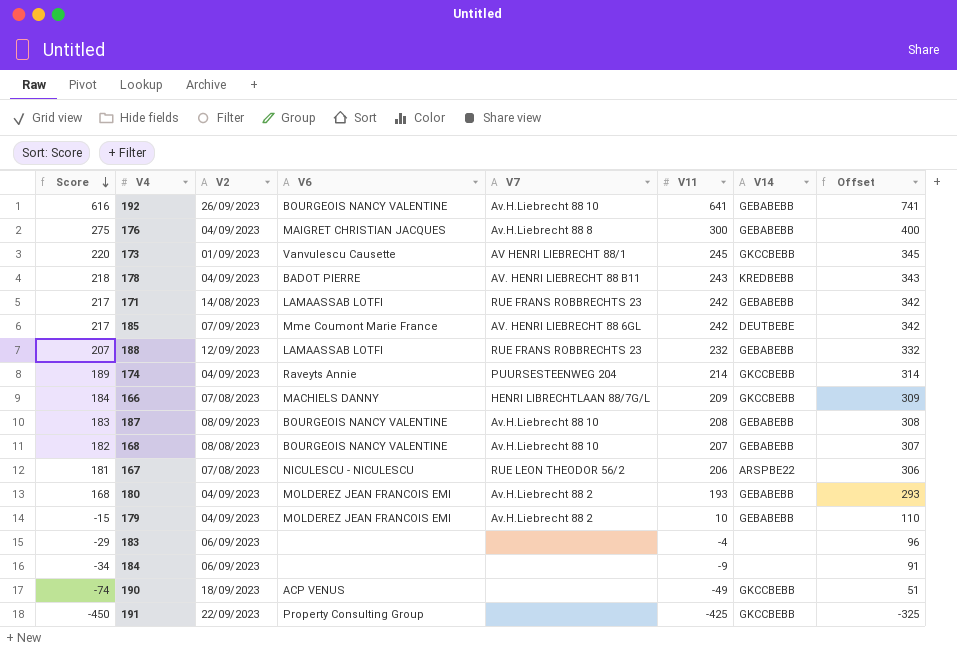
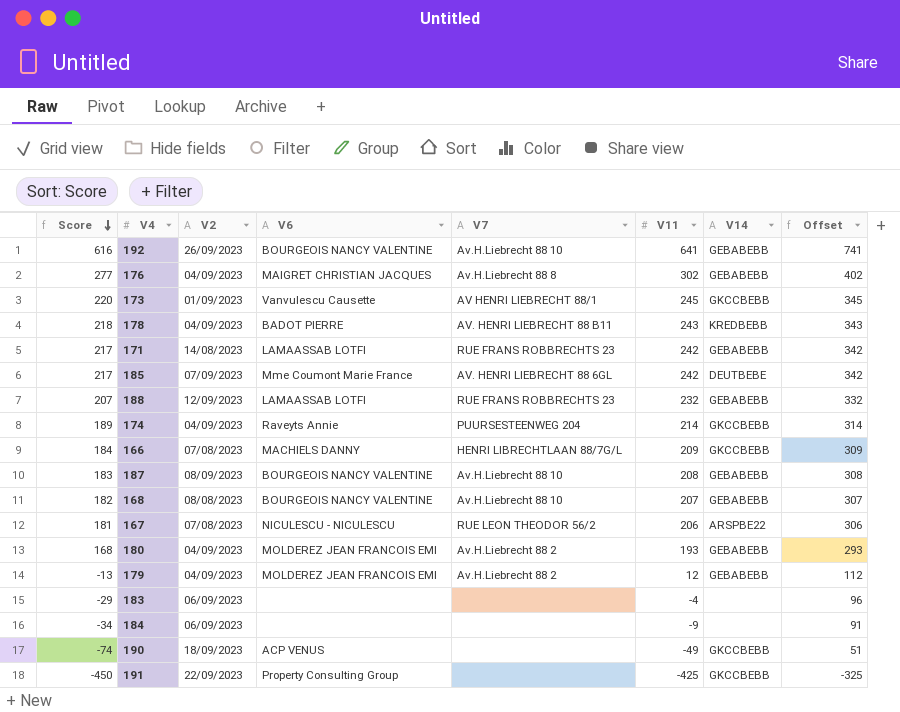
176 | Score: 275 -> 277
176 | V11: 300 -> 302
176 | Offset: 400 -> 402
179 | Score: -15 -> -13
179 | V11: 10 -> 12
179 | Offset: 110 -> 112

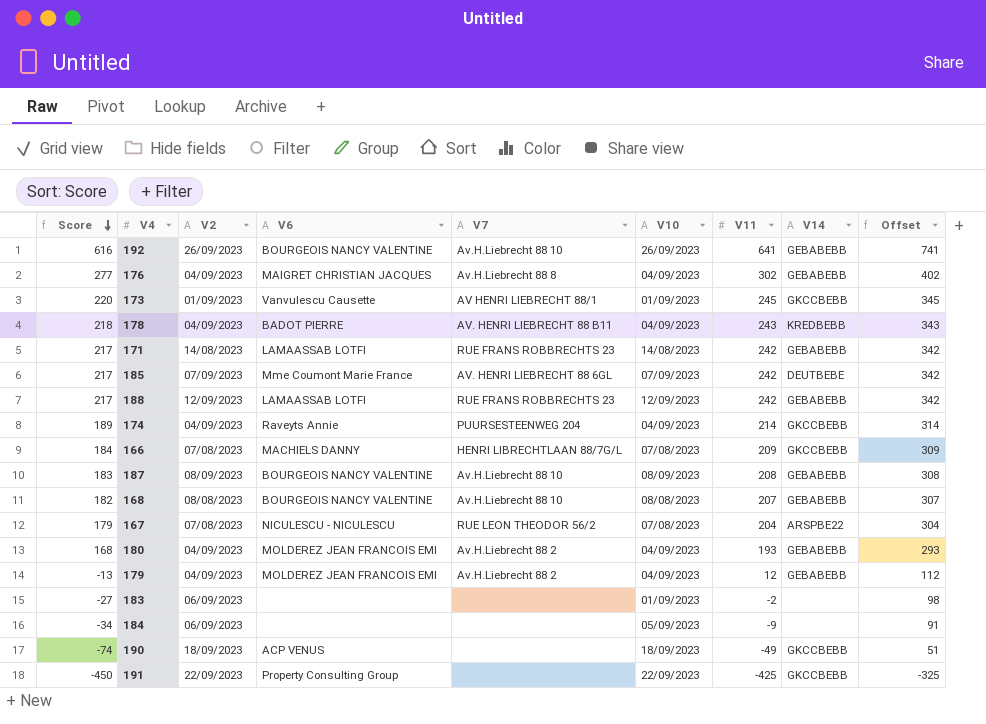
column V10 | position: none -> 6
188 | Score: 207 -> 217
188 | V11: 232 -> 242
188 | Offset: 332 -> 342
167 | Score: 181 -> 179
167 | V11: 206 -> 204
167 | Offset: 306 -> 304
183 | Score: -29 -> -27
183 | V11: -4 -> -2
183 | Offset: 96 -> 98

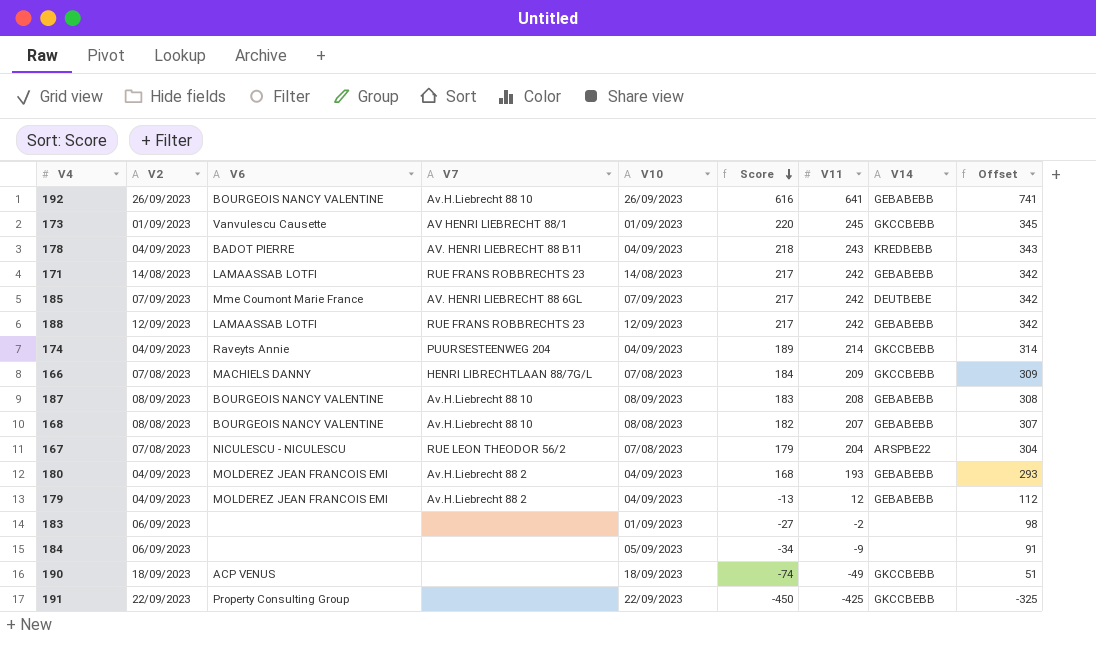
column Score | position: 1 -> 6
row 176: 277 | 04/09/2023 | MAIGRET CHRISTIAN JACQUES | Av.H.Liebrecht 88 8 | 04/09/2023 | 302 | GEBABEBB | 402 -> none

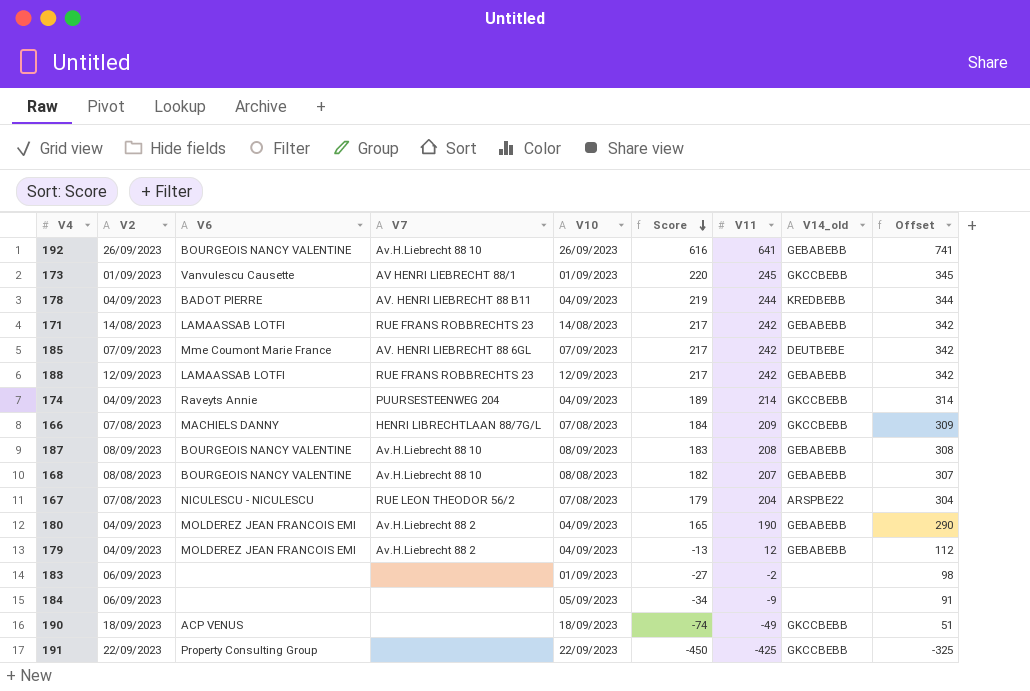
column name: V14 -> V14_old
178 | Score: 218 -> 219
178 | V11: 243 -> 244
178 | Offset: 343 -> 344
180 | Score: 168 -> 165
180 | V11: 193 -> 190
180 | Offset: 293 -> 290

